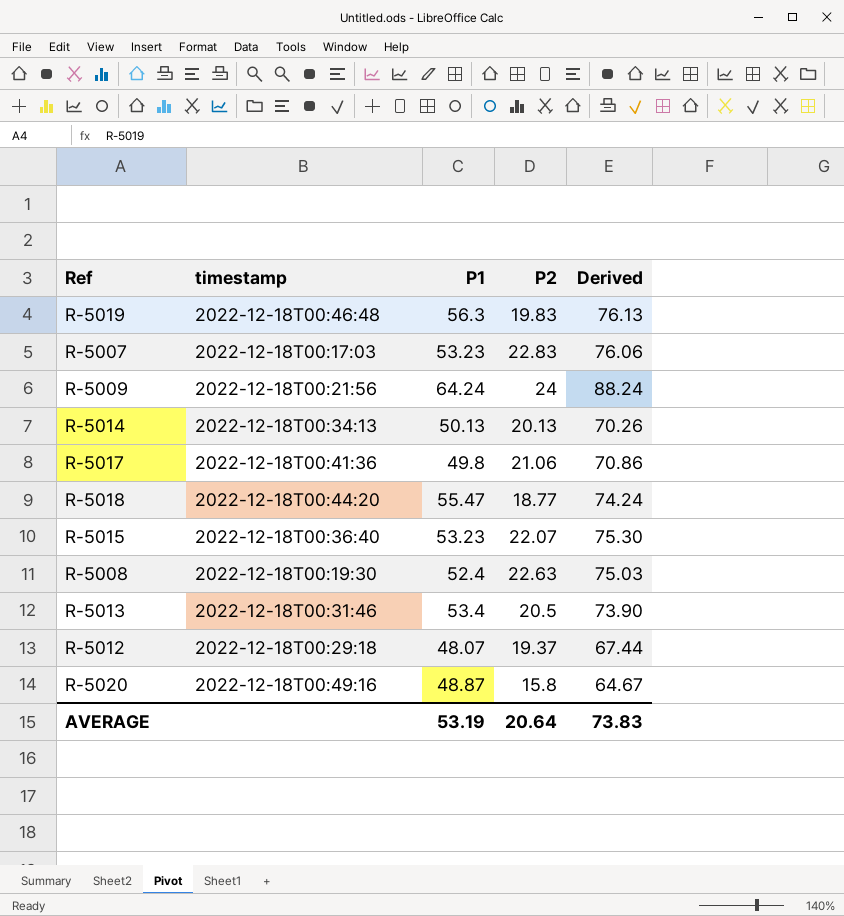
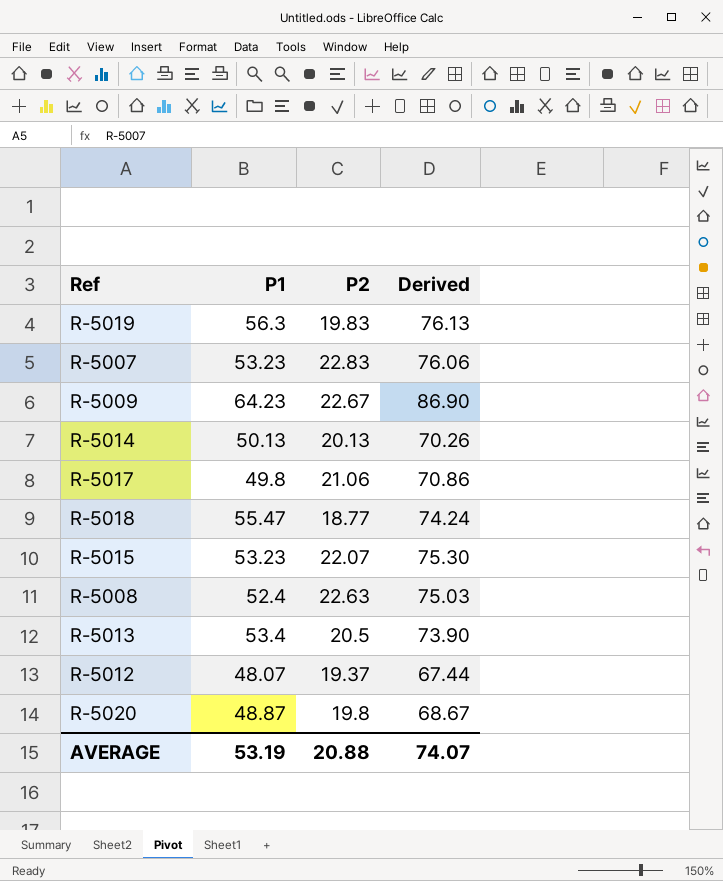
column timestamp | position: 2 -> none
R-5009 | P1: 64.24 -> 64.23
R-5009 | P2: 24 -> 22.67
R-5009 | Derived: 88.24 -> 86.90
R-5020 | P2: 15.8 -> 19.8
R-5020 | Derived: 64.67 -> 68.67
AVERAGE | P2: 20.64 -> 20.88
AVERAGE | Derived: 73.83 -> 74.07

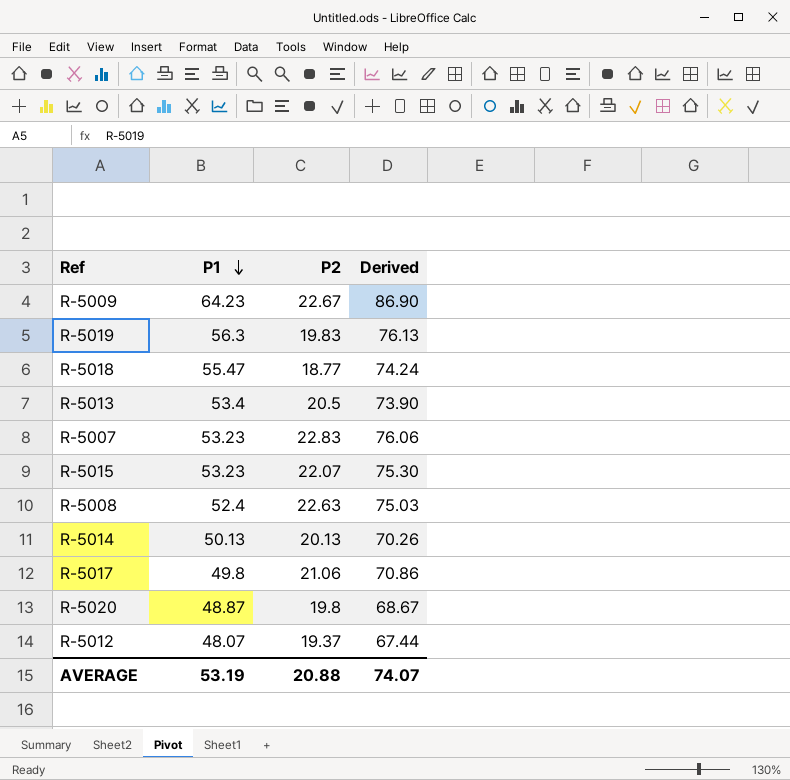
row order: none -> P1 descending

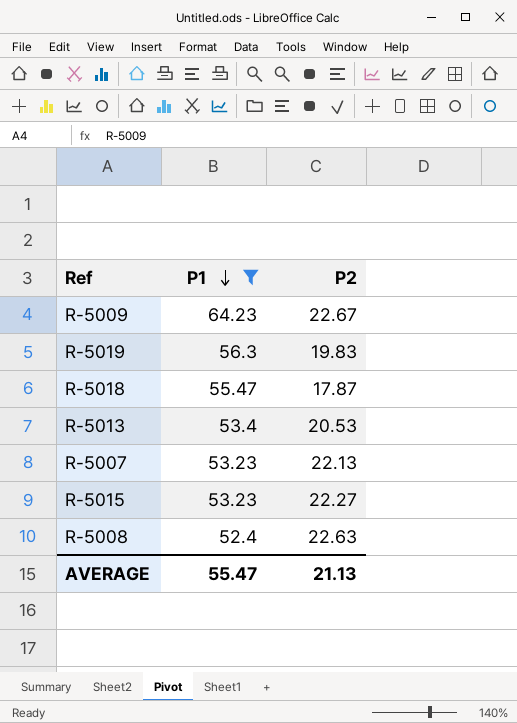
filter: none -> P1 >= 52.4
column Derived | formula: [P1] + [P2] -> none
R-5018 | P2: 18.77 -> 17.87
R-5013 | P2: 20.5 -> 20.53
R-5007 | P2: 22.83 -> 22.13
R-5015 | P2: 22.07 -> 22.27
AVERAGE | P1: 53.19 -> 55.47
AVERAGE | P2: 20.88 -> 21.13

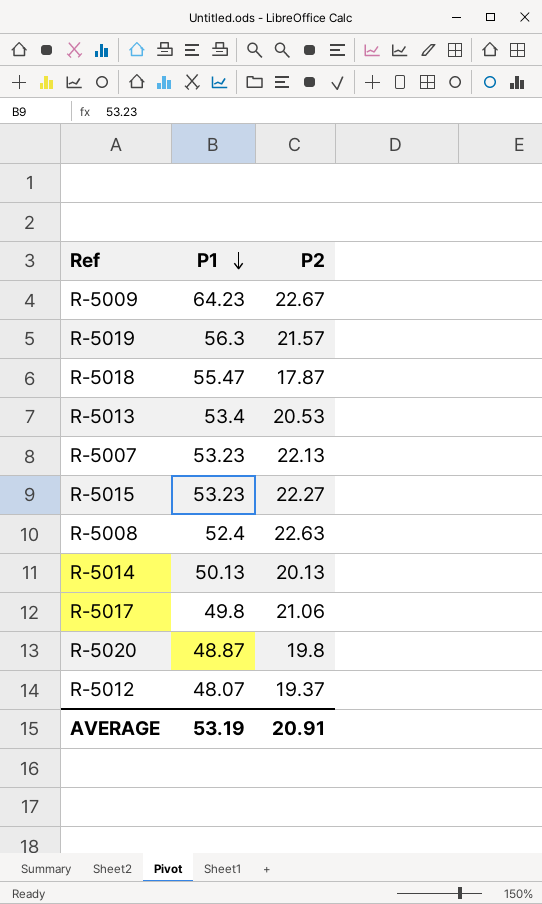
filter: P1 >= 52.4 -> none
R-5019 | P2: 19.83 -> 21.57
AVERAGE | P1: 55.47 -> 53.19
AVERAGE | P2: 21.13 -> 20.91

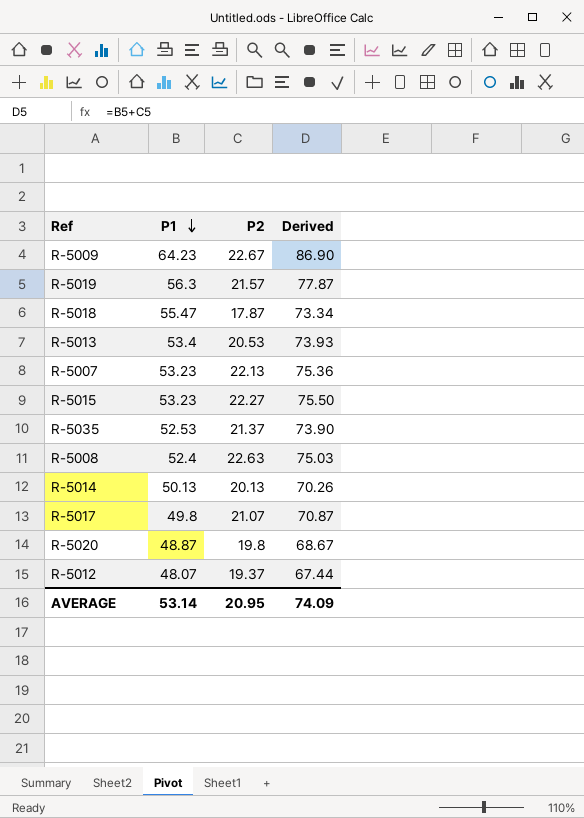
column Derived | formula: none -> [P1] + [P2]
row R-5035: none -> 52.53 | 21.37 | 73.90
R-5017 | P2: 21.06 -> 21.07
AVERAGE | P1: 53.19 -> 53.14
AVERAGE | P2: 20.91 -> 20.95

